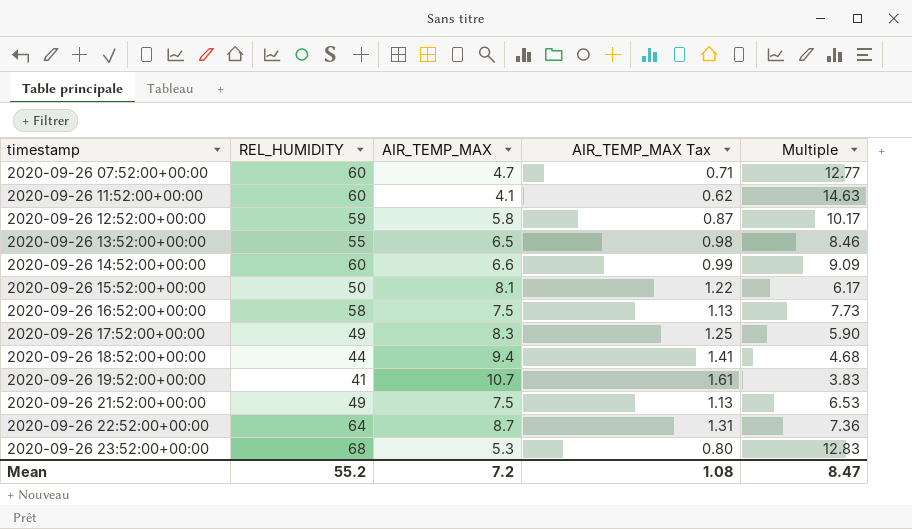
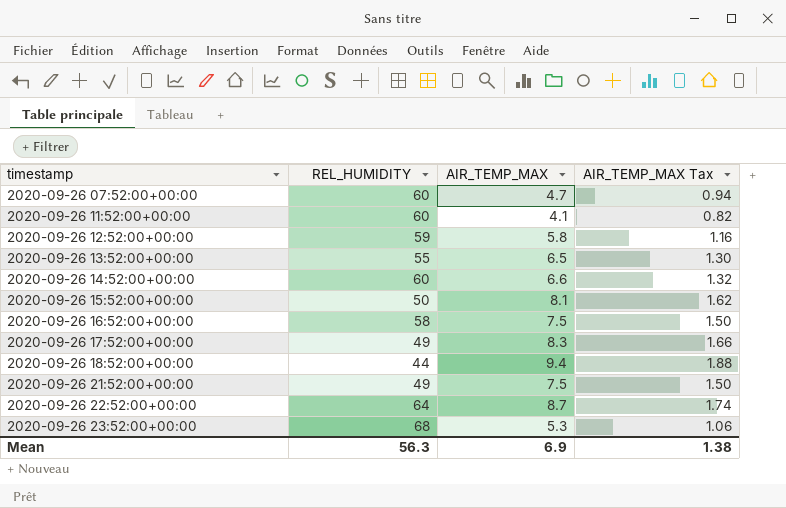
column Multiple | formula: [REL_HUMIDITY] / [AIR_TEMP_MAX] -> none
column AIR_TEMP_MAX Tax | formula: [AIR_TEMP_MAX] * 0.15 -> [AIR_TEMP_MAX] * 0.2
row 2020-09-26 19:52:00+00:00: 41 | 10.7 | 1.61 | 3.83 -> none
Mean | REL_HUMIDITY: 55.2 -> 56.3
Mean | AIR_TEMP_MAX: 7.2 -> 6.9
Mean | AIR_TEMP_MAX Tax: 1.08 -> 1.38

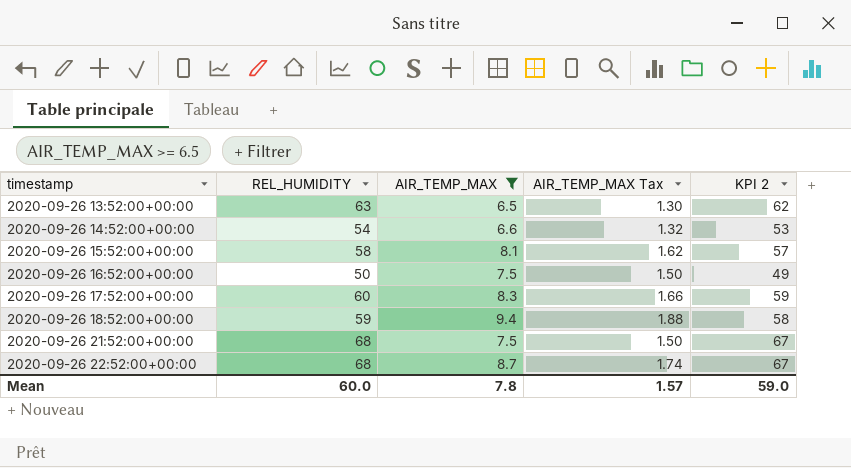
filter: none -> AIR_TEMP_MAX >= 6.5
column KPI 2 | formula: none -> [REL_HUMIDITY] - 1
2020-09-26 13:52:00+00:00 | REL_HUMIDITY: 55 -> 63
2020-09-26 14:52:00+00:00 | REL_HUMIDITY: 60 -> 54
2020-09-26 15:52:00+00:00 | REL_HUMIDITY: 50 -> 58
2020-09-26 16:52:00+00:00 | REL_HUMIDITY: 58 -> 50
2020-09-26 17:52:00+00:00 | REL_HUMIDITY: 49 -> 60
2020-09-26 18:52:00+00:00 | REL_HUMIDITY: 44 -> 59
2020-09-26 21:52:00+00:00 | REL_HUMIDITY: 49 -> 68
2020-09-26 22:52:00+00:00 | REL_HUMIDITY: 64 -> 68
Mean | REL_HUMIDITY: 56.3 -> 60.0
Mean | AIR_TEMP_MAX: 6.9 -> 7.8
Mean | AIR_TEMP_MAX Tax: 1.38 -> 1.57

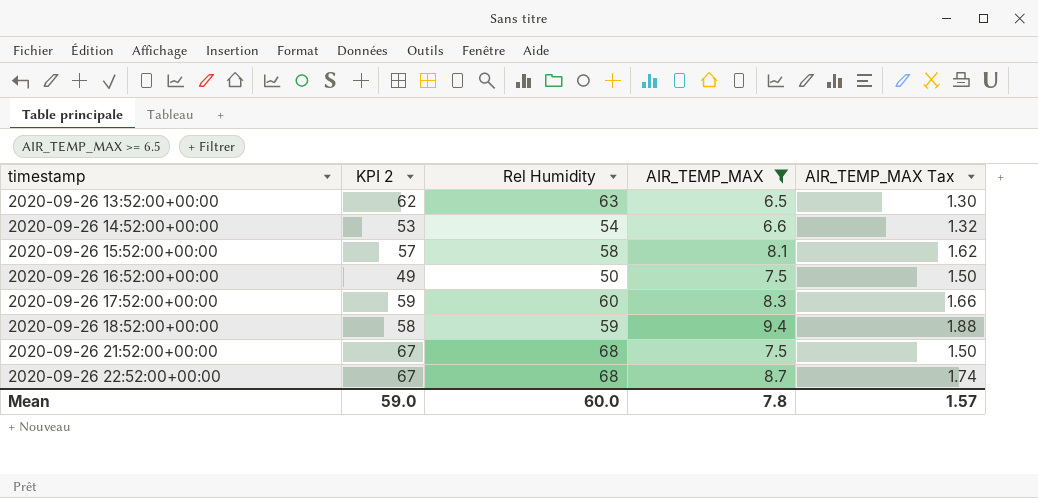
column KPI 2 | position: 5 -> 2
column name: REL_HUMIDITY -> Rel Humidity

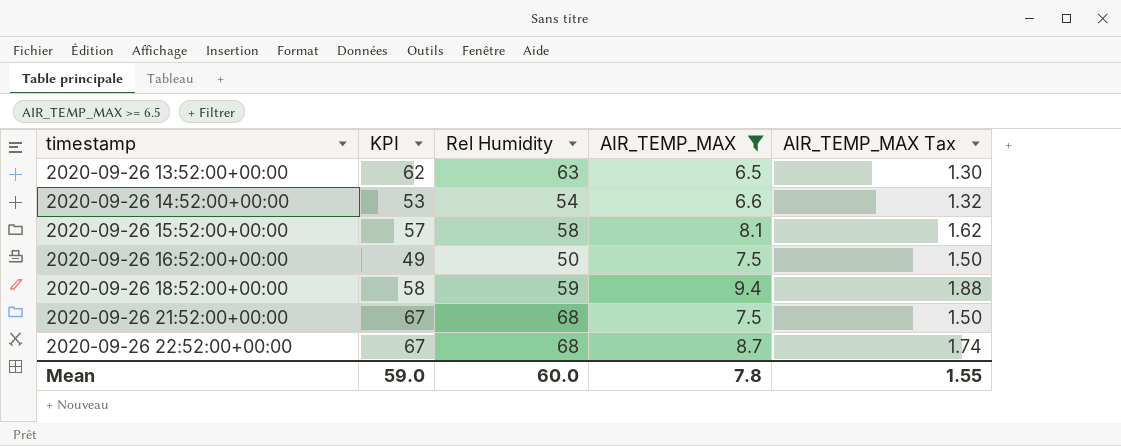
column name: KPI 2 -> KPI
row 2020-09-26 17:52:00+00:00: 59 | 60 | 8.3 | 1.66 -> none
Mean | AIR_TEMP_MAX Tax: 1.57 -> 1.55

